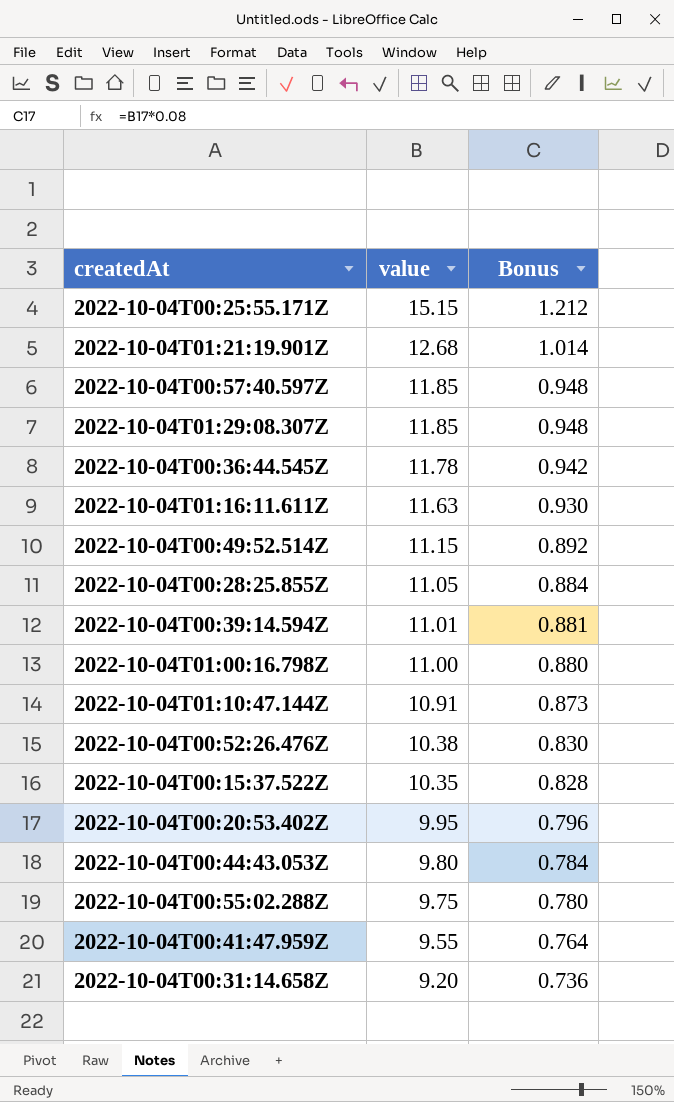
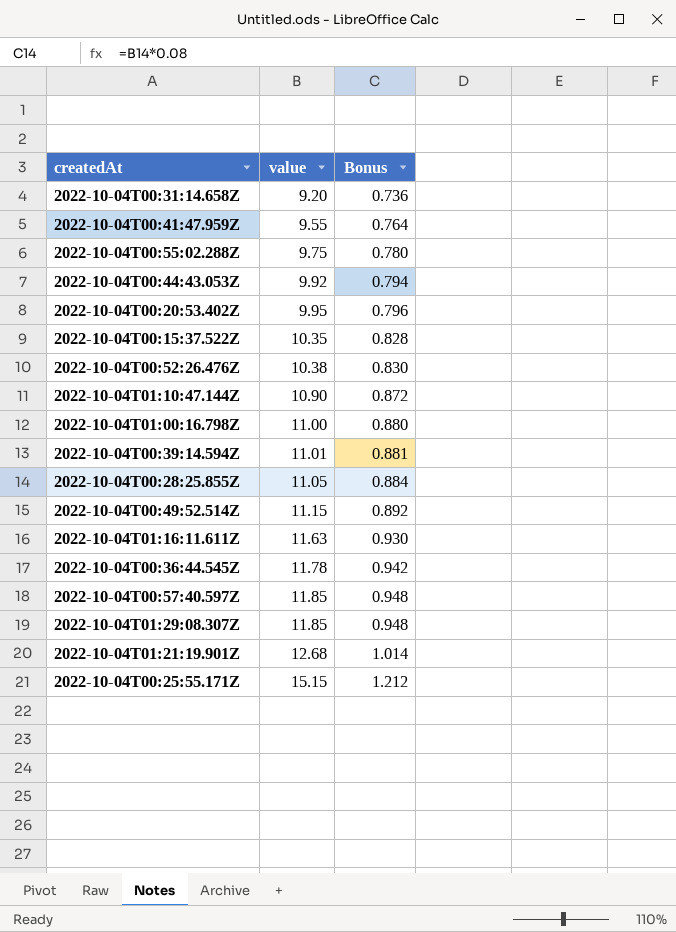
row order: value descending -> value ascending
2022-10-04T00:44:43.053Z | value: 9.80 -> 9.92
2022-10-04T00:44:43.053Z | Bonus: 0.784 -> 0.794
2022-10-04T01:10:47.144Z | value: 10.91 -> 10.90
2022-10-04T01:10:47.144Z | Bonus: 0.873 -> 0.872

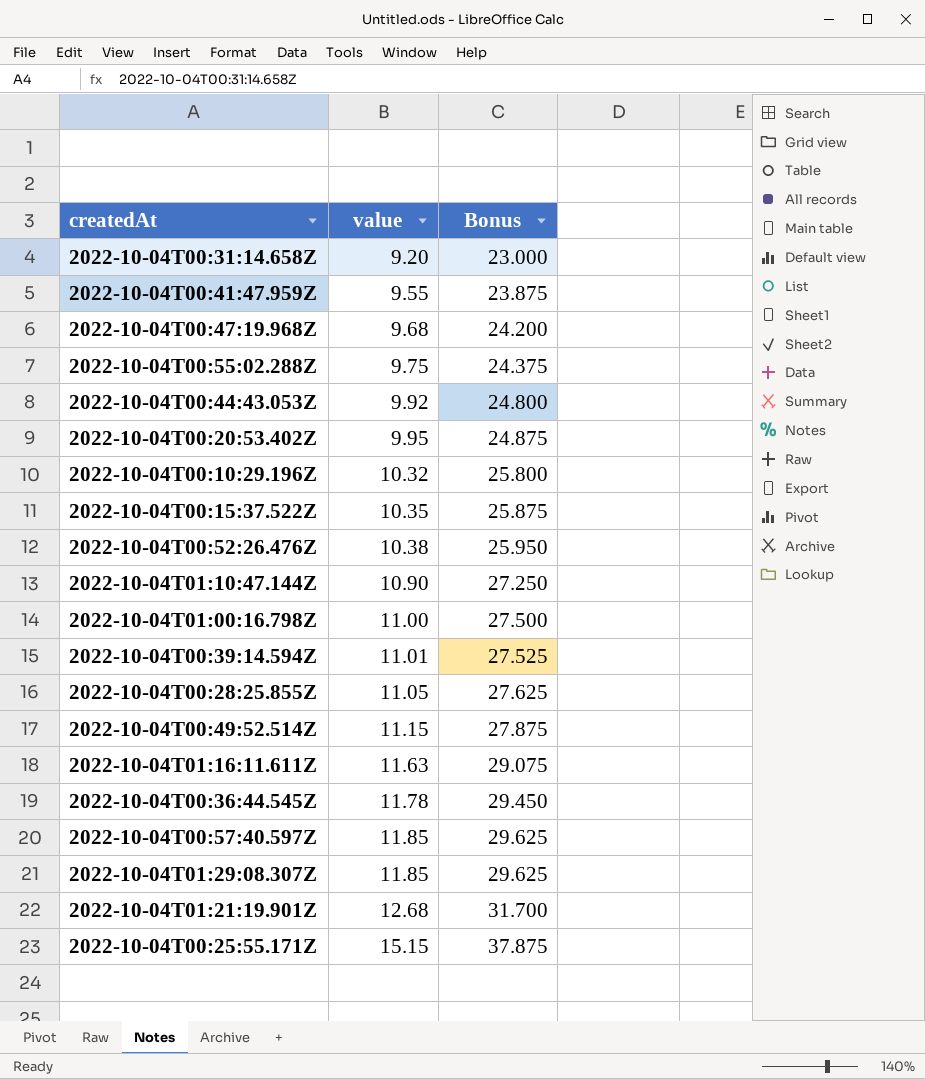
column Bonus | formula: [value] * 0.08 -> [value] * 2.5
row 2022-10-04T00:47:19.968Z: none -> 9.68 | 24.200
row 2022-10-04T00:10:29.196Z: none -> 10.32 | 25.800

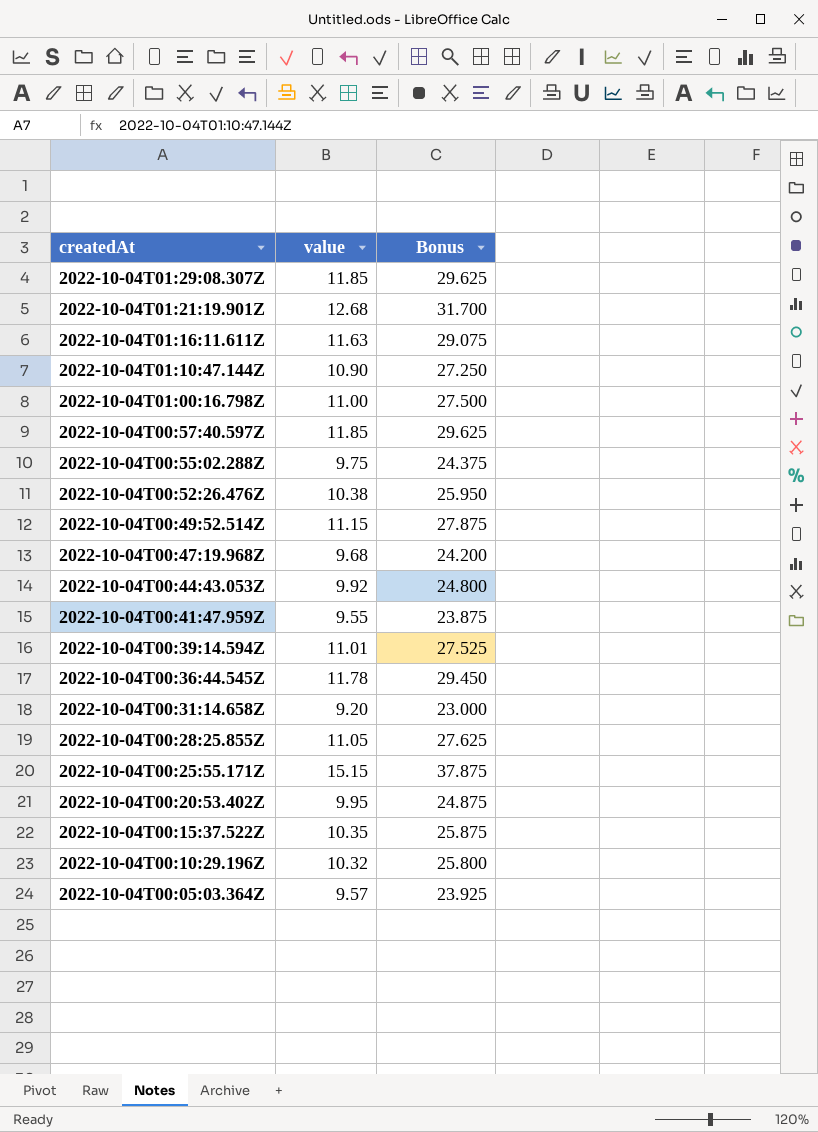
row order: value ascending -> createdAt descending
row 2022-10-04T00:05:03.364Z: none -> 9.57 | 23.925

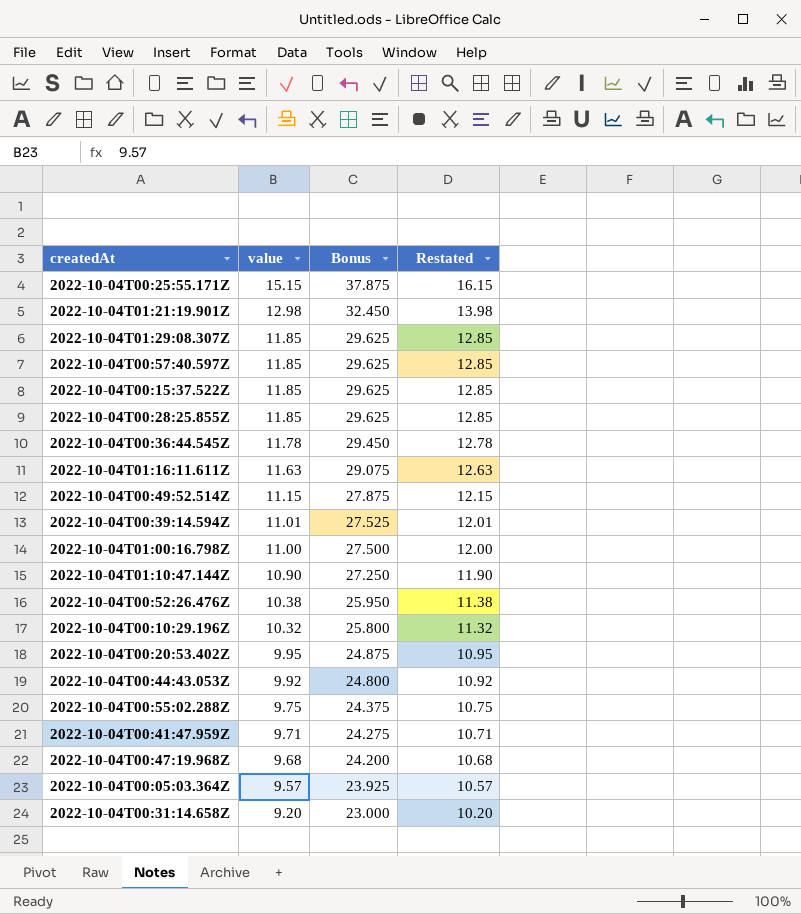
row order: createdAt descending -> value descending
column Restated | formula: none -> [value] + 1
2022-10-04T01:21:19.901Z | value: 12.68 -> 12.98
2022-10-04T01:21:19.901Z | Bonus: 31.700 -> 32.450
2022-10-04T00:15:37.522Z | value: 10.35 -> 11.85
2022-10-04T00:15:37.522Z | Bonus: 25.875 -> 29.625
2022-10-04T00:28:25.855Z | value: 11.05 -> 11.85
2022-10-04T00:28:25.855Z | Bonus: 27.625 -> 29.625
2022-10-04T00:41:47.959Z | value: 9.55 -> 9.71
2022-10-04T00:41:47.959Z | Bonus: 23.875 -> 24.275

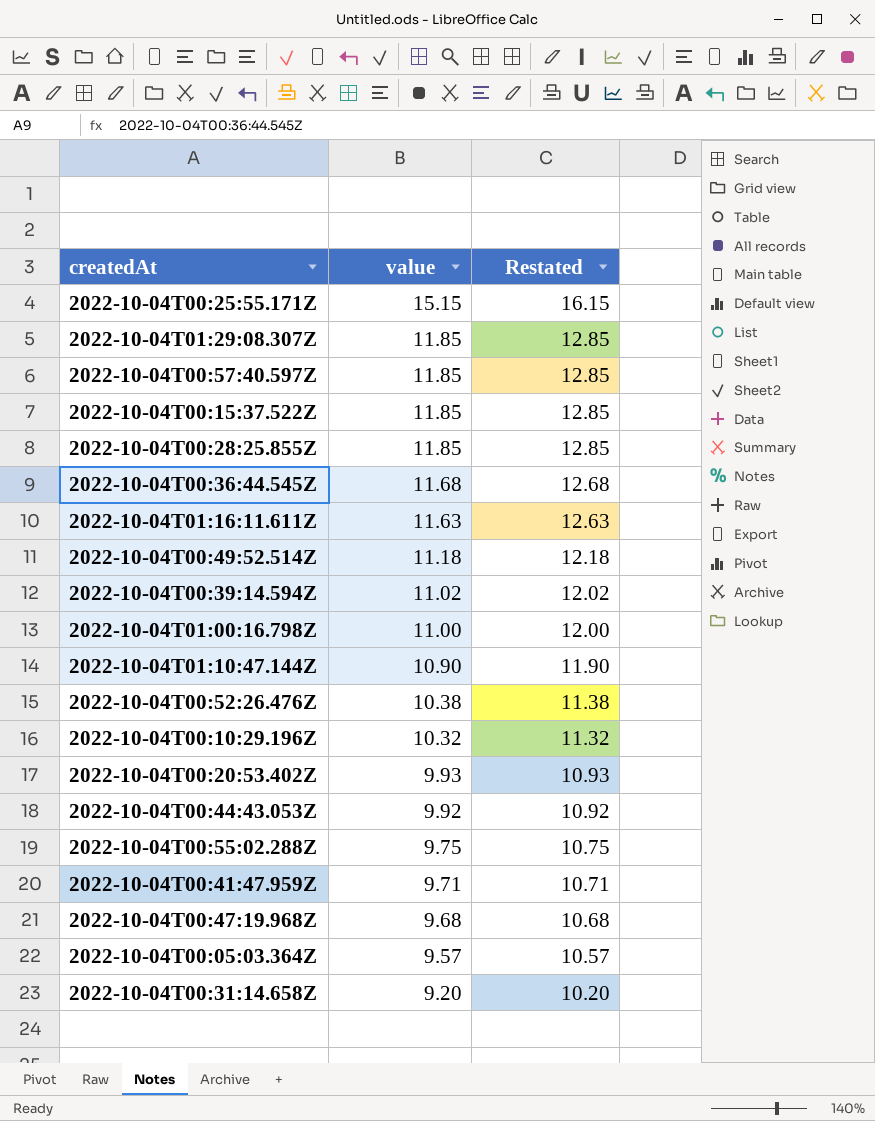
column Bonus | formula: [value] * 2.5 -> none
row 2022-10-04T01:21:19.901Z: 12.98 | 32.450 | 13.98 -> none
2022-10-04T00:36:44.545Z | value: 11.78 -> 11.68
2022-10-04T00:36:44.545Z | Restated: 12.78 -> 12.68
2022-10-04T00:49:52.514Z | value: 11.15 -> 11.18
2022-10-04T00:49:52.514Z | Restated: 12.15 -> 12.18
2022-10-04T00:39:14.594Z | value: 11.01 -> 11.02
2022-10-04T00:39:14.594Z | Restated: 12.01 -> 12.02
2022-10-04T00:20:53.402Z | value: 9.95 -> 9.93
2022-10-04T00:20:53.402Z | Restated: 10.95 -> 10.93

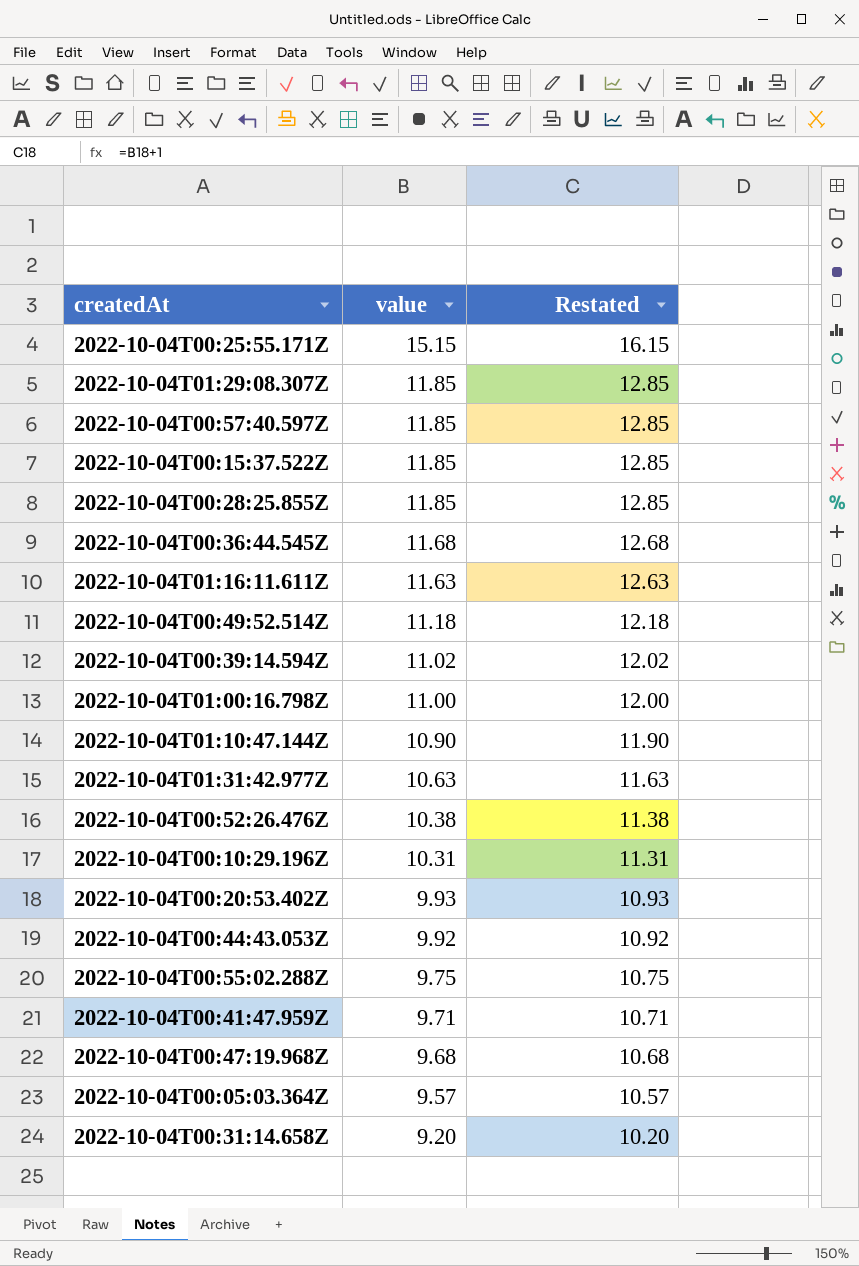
row 2022-10-04T01:31:42.977Z: none -> 10.63 | 11.63
2022-10-04T00:10:29.196Z | value: 10.32 -> 10.31
2022-10-04T00:10:29.196Z | Restated: 11.32 -> 11.31

